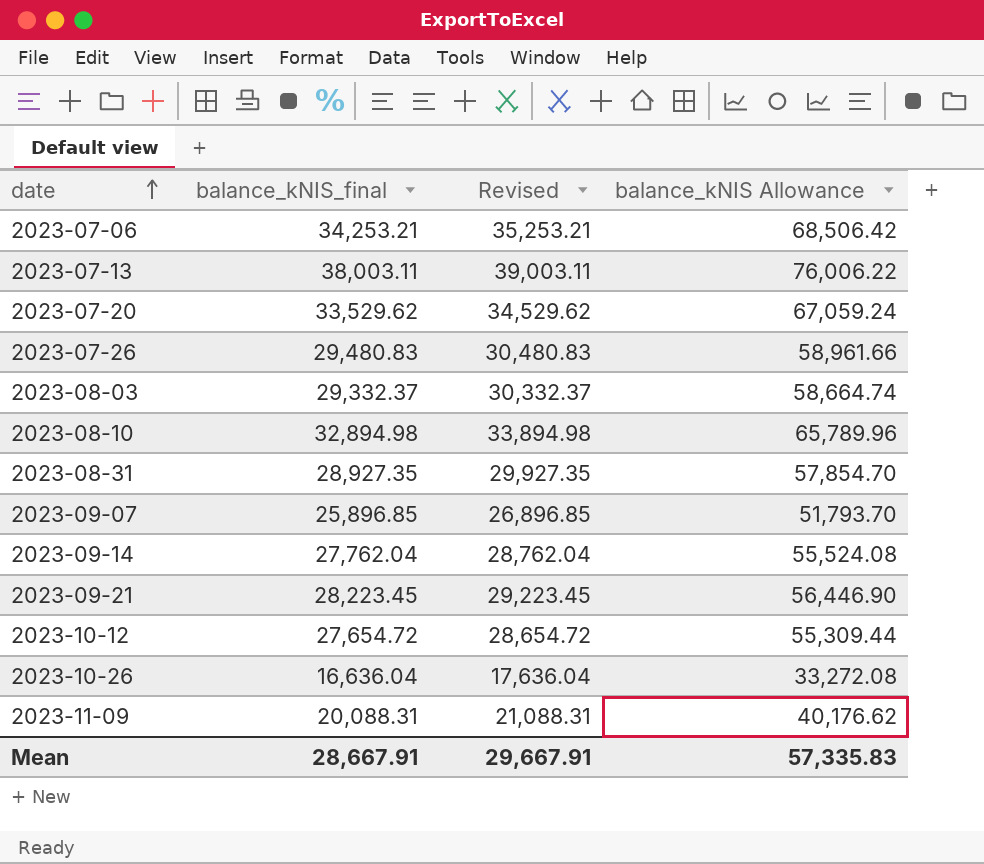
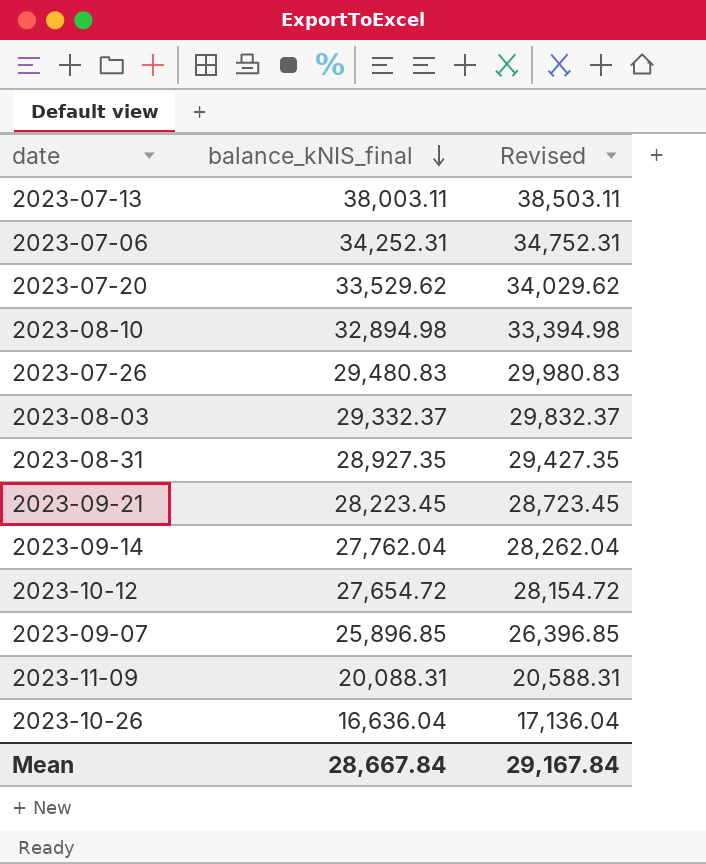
row order: date ascending -> balance_kNIS_final descending
column balance_kNIS Allowance | formula: [balance_kNIS_final] * 2 -> none
column Revised | formula: [balance_kNIS_final] + 1000 -> [balance_kNIS_final] + 500
2023-07-06 | balance_kNIS_final: 34,253.21 -> 34,252.31
Mean | balance_kNIS_final: 28,667.91 -> 28,667.84
Mean | Revised: 29,667.91 -> 29,167.84

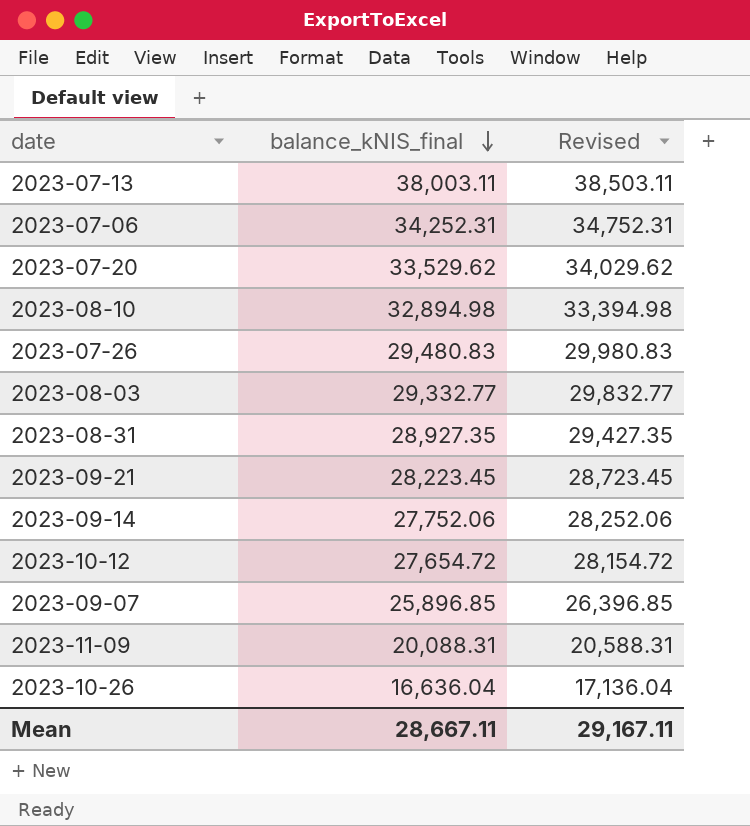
2023-08-03 | balance_kNIS_final: 29,332.37 -> 29,332.77
2023-08-03 | Revised: 29,832.37 -> 29,832.77
2023-09-14 | balance_kNIS_final: 27,762.04 -> 27,752.06
2023-09-14 | Revised: 28,262.04 -> 28,252.06
Mean | balance_kNIS_final: 28,667.84 -> 28,667.11
Mean | Revised: 29,167.84 -> 29,167.11

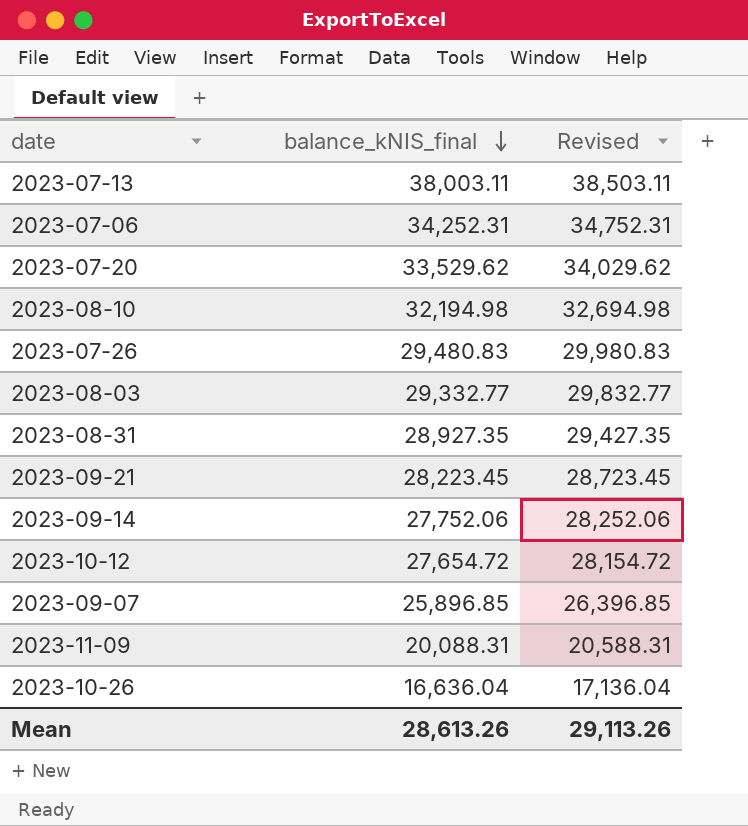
2023-08-10 | balance_kNIS_final: 32,894.98 -> 32,194.98
2023-08-10 | Revised: 33,394.98 -> 32,694.98
Mean | balance_kNIS_final: 28,667.11 -> 28,613.26
Mean | Revised: 29,167.11 -> 29,113.26

